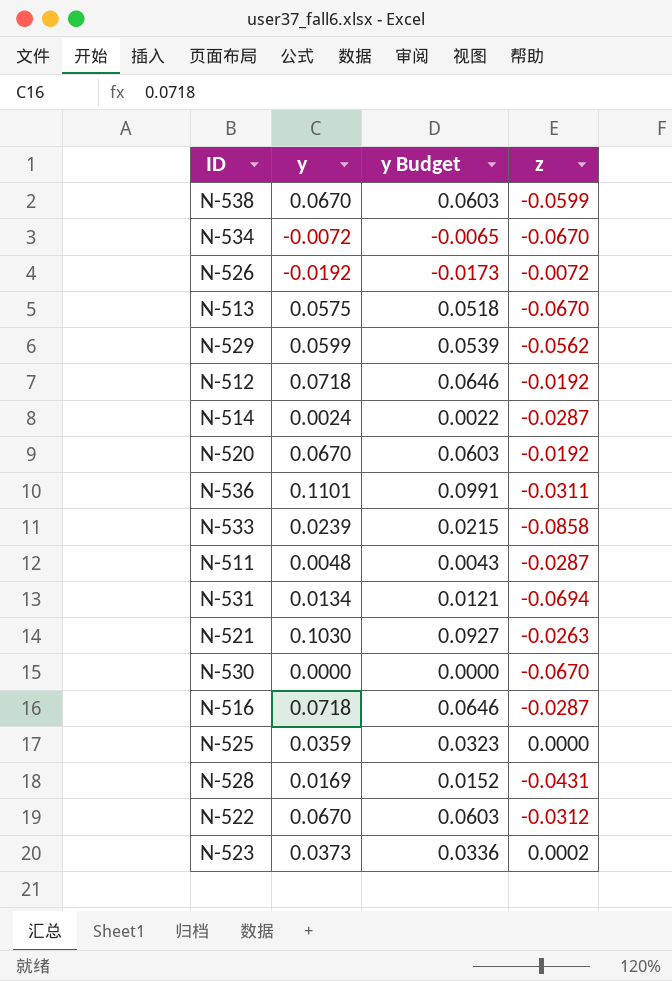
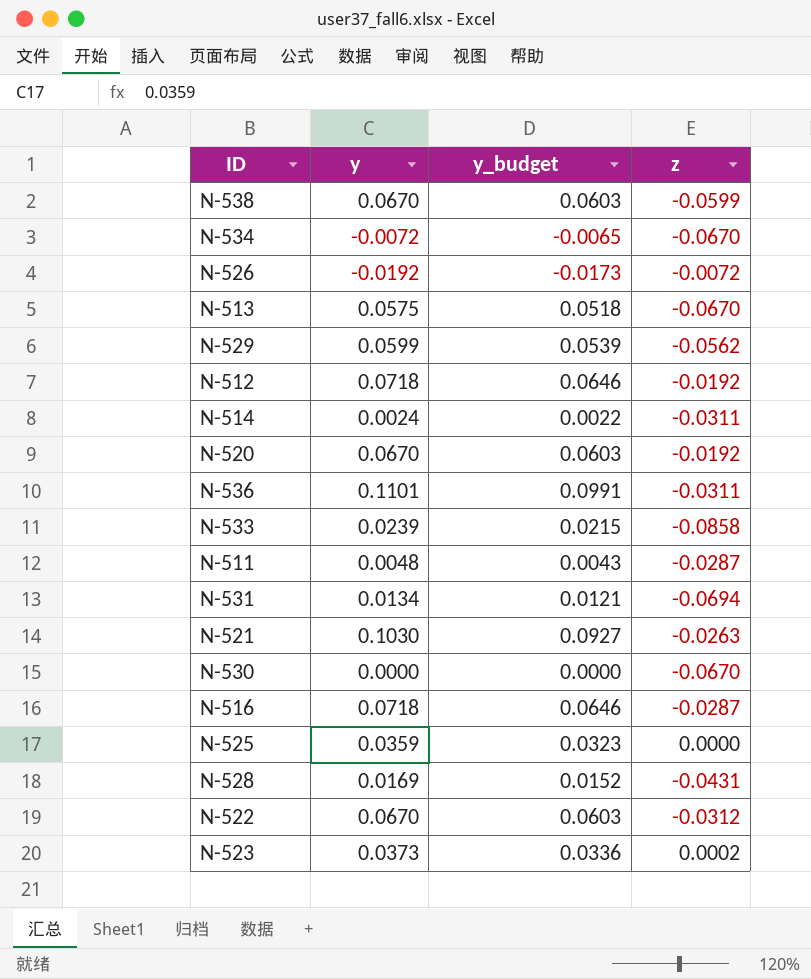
column name: y Budget -> y_budget
N-514 | z: -0.0287 -> -0.0311

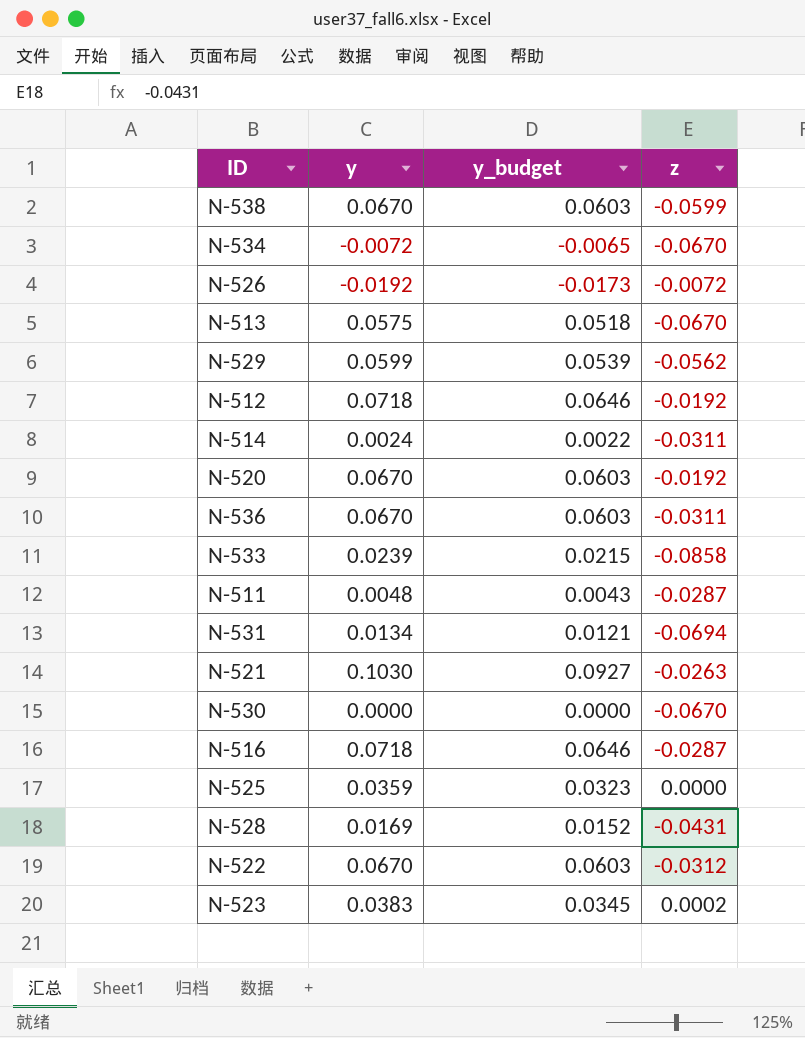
N-536 | y: 0.1101 -> 0.0670
N-536 | y_budget: 0.0991 -> 0.0603
N-523 | y: 0.0373 -> 0.0383
N-523 | y_budget: 0.0336 -> 0.0345

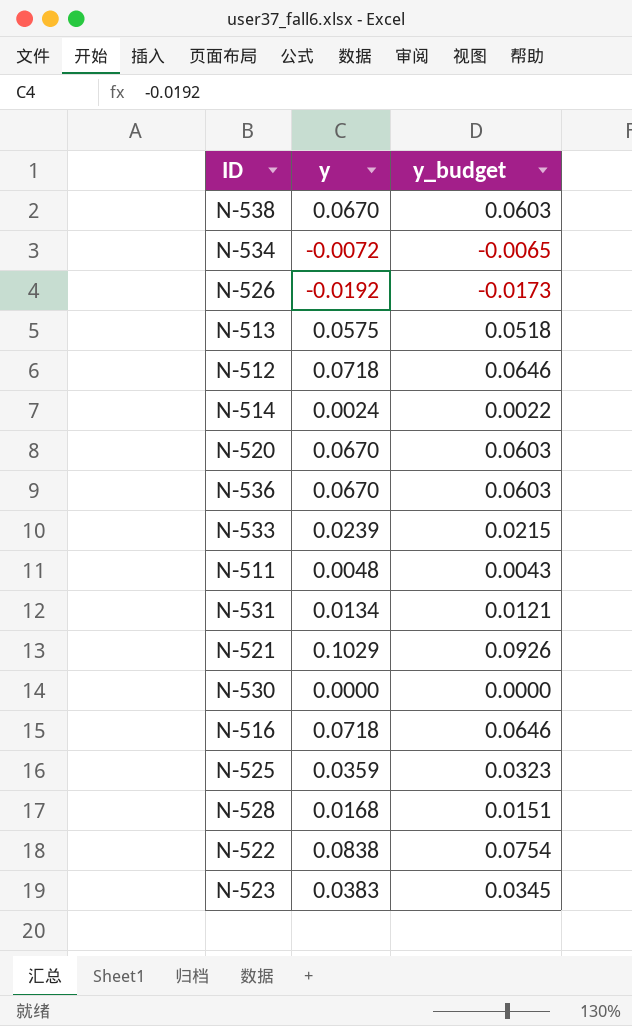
column z | position: 4 -> none
row N-529: 0.0599 | 0.0539 | -0.0562 -> none
N-521 | y: 0.1030 -> 0.1029
N-521 | y_budget: 0.0927 -> 0.0926
N-528 | y: 0.0169 -> 0.0168
N-528 | y_budget: 0.0152 -> 0.0151
N-522 | y: 0.0670 -> 0.0838
N-522 | y_budget: 0.0603 -> 0.0754

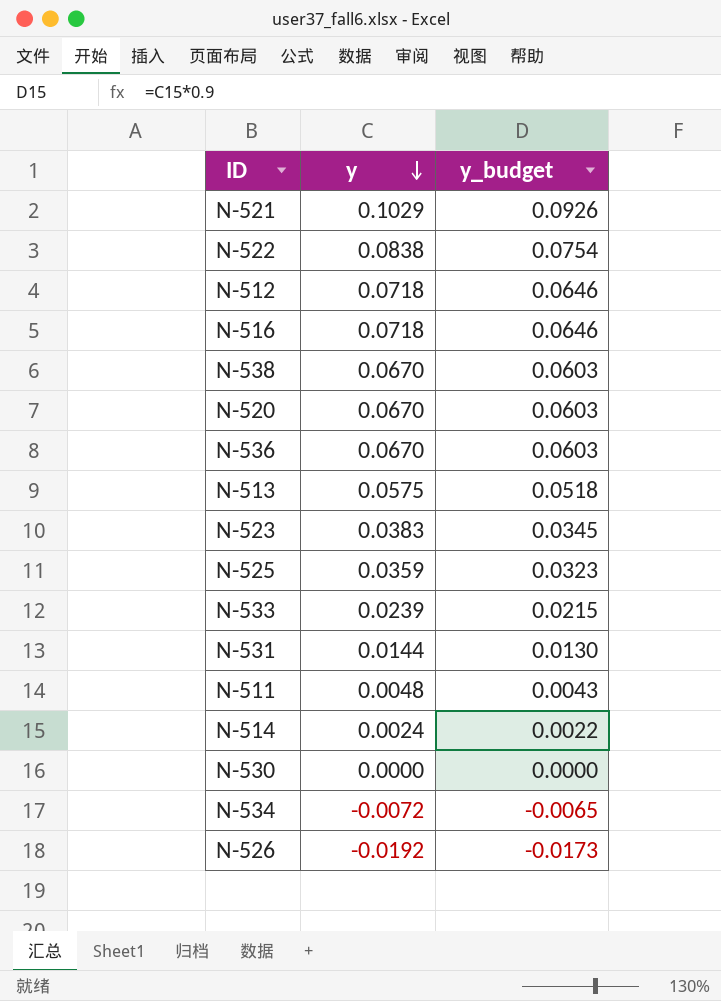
row order: none -> y descending
row N-528: 0.0168 | 0.0151 -> none
N-531 | y: 0.0134 -> 0.0144
N-531 | y_budget: 0.0121 -> 0.0130

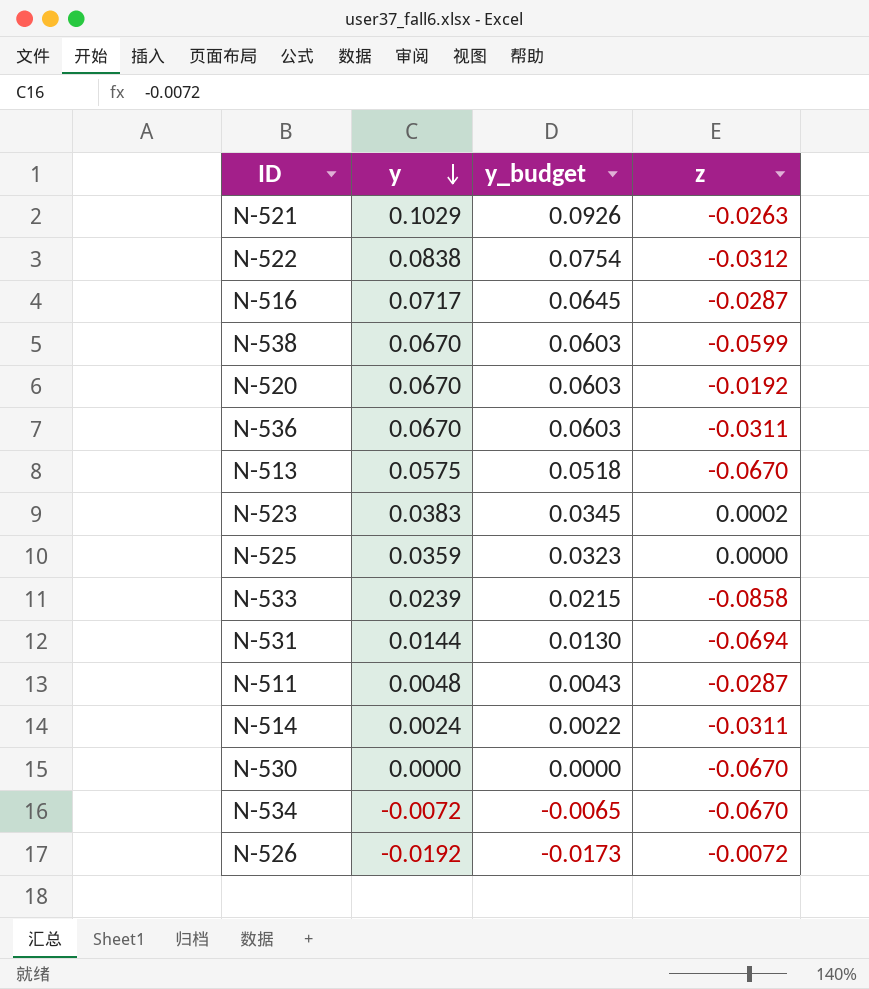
column z | position: none -> 4
row N-512: 0.0718 | 0.0646 -> none
N-516 | y: 0.0718 -> 0.0717
N-516 | y_budget: 0.0646 -> 0.0645

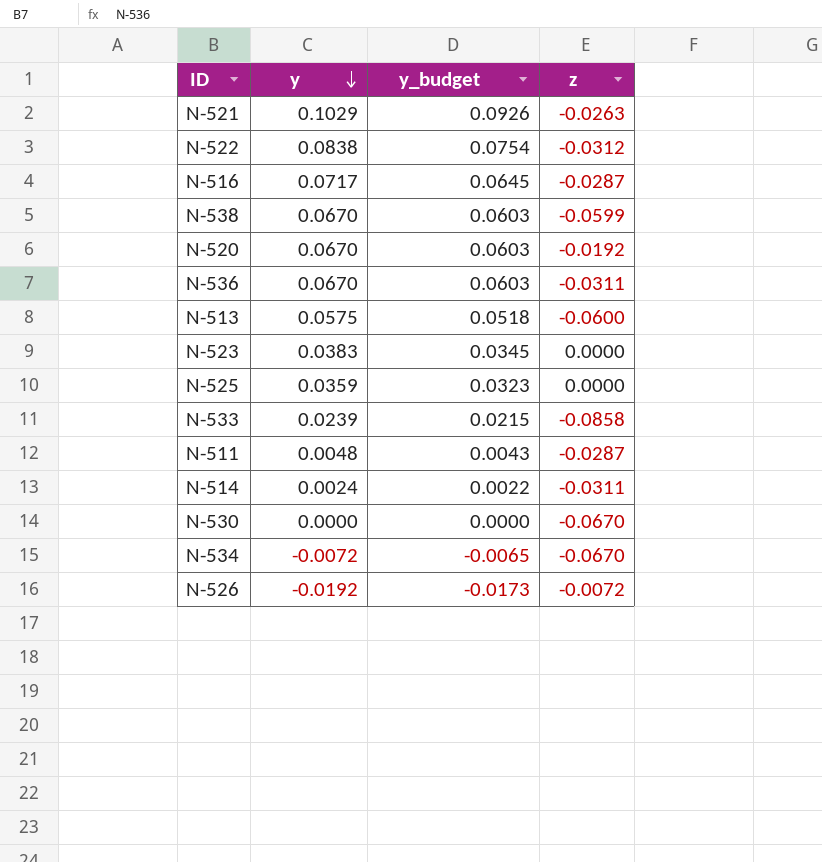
row N-531: 0.0144 | 0.0130 | -0.0694 -> none
N-513 | z: -0.0670 -> -0.0600
N-523 | z: 0.0002 -> 0.0000

